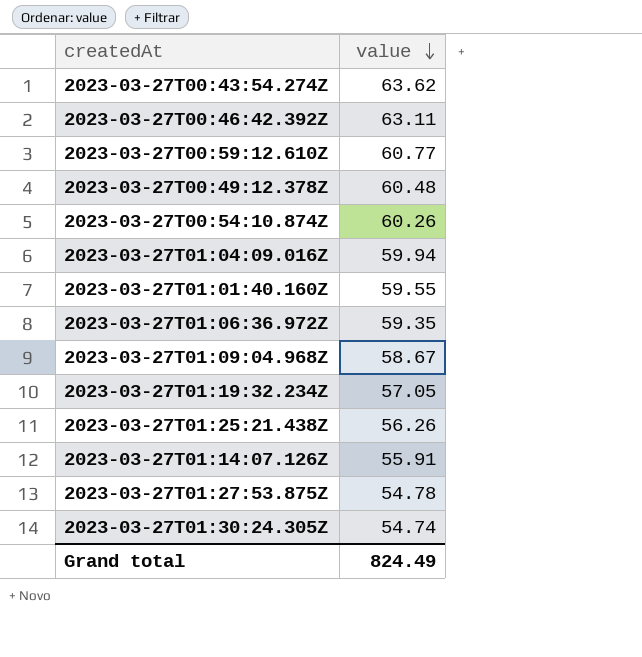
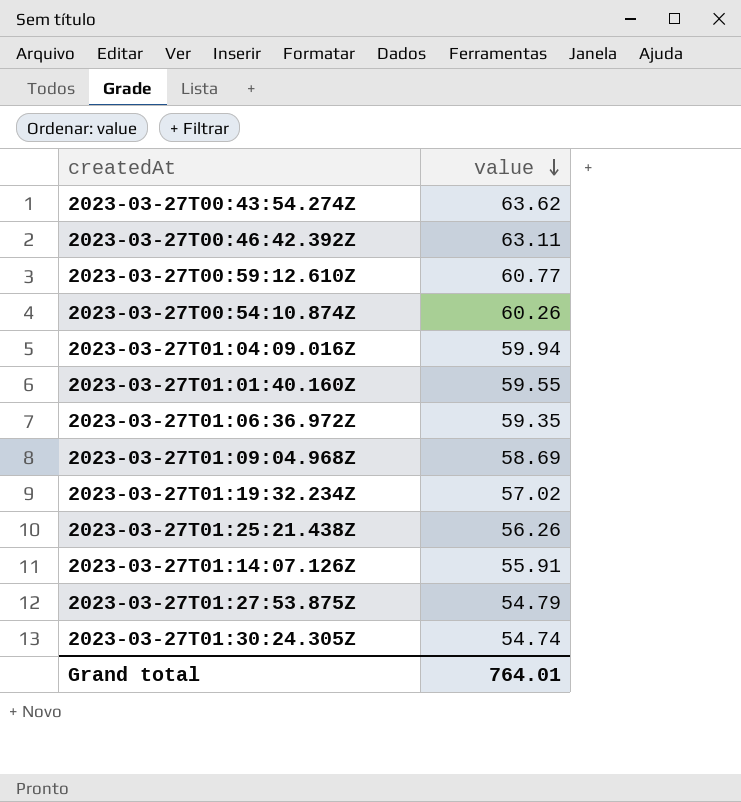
row 2023-03-27T00:49:12.378Z: 60.48 -> none
2023-03-27T01:09:04.968Z | value: 58.67 -> 58.69
2023-03-27T01:19:32.234Z | value: 57.05 -> 57.02
2023-03-27T01:27:53.875Z | value: 54.78 -> 54.79
Grand total | value: 824.49 -> 764.01

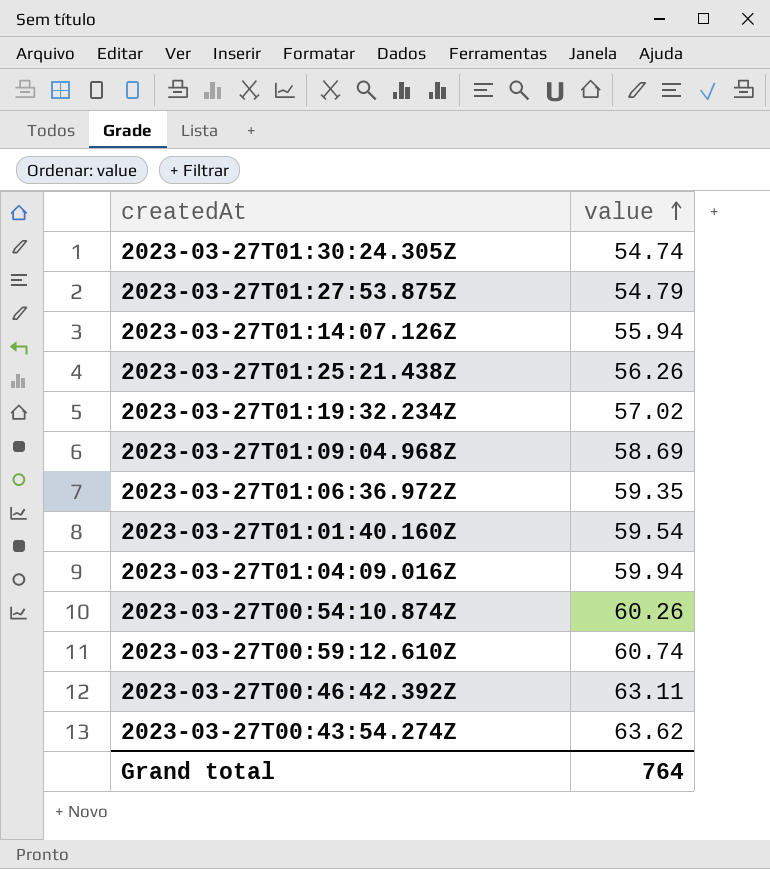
row order: value descending -> value ascending
2023-03-27T01:14:07.126Z | value: 55.91 -> 55.94
2023-03-27T01:01:40.160Z | value: 59.55 -> 59.54
2023-03-27T00:59:12.610Z | value: 60.77 -> 60.74
Grand total | value: 764.01 -> 764

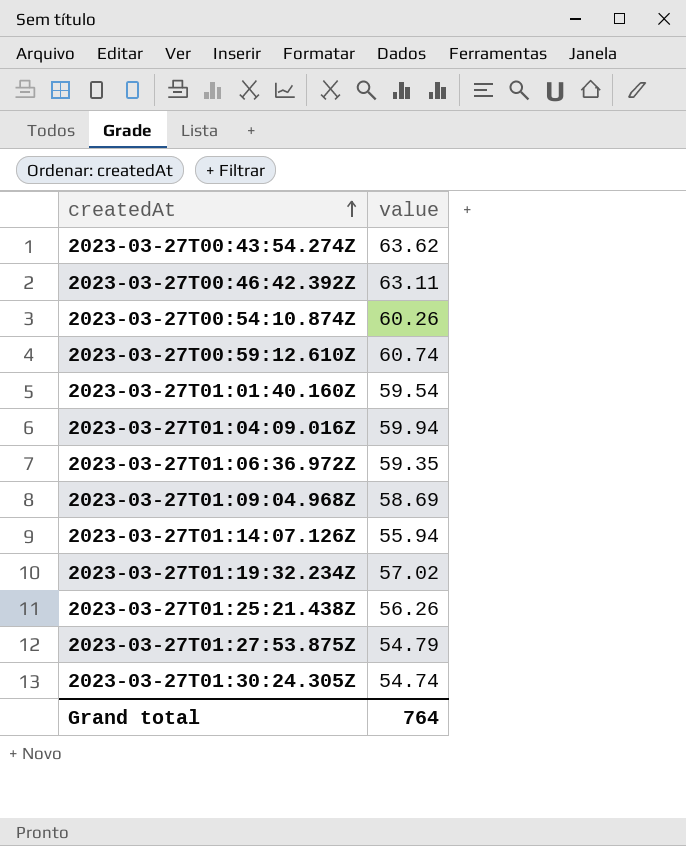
row order: value ascending -> createdAt ascending

